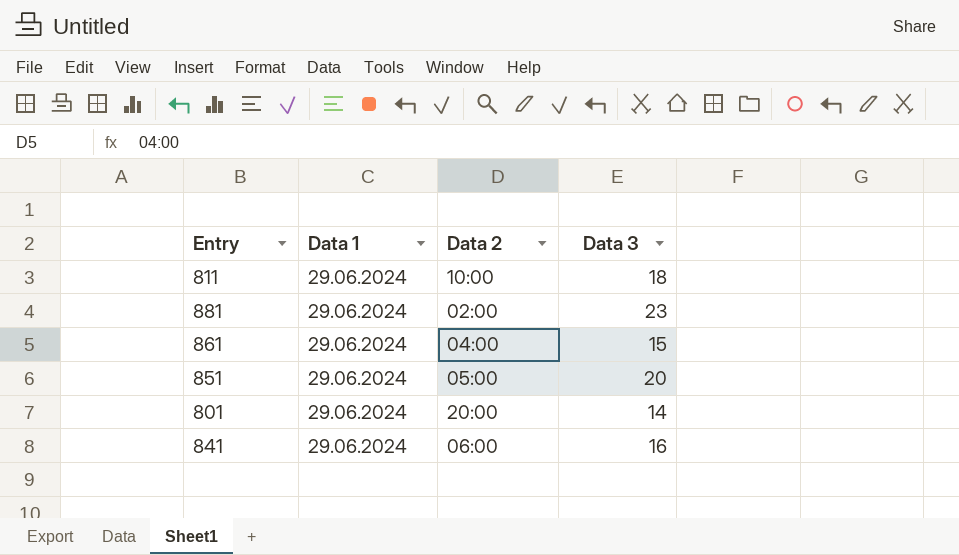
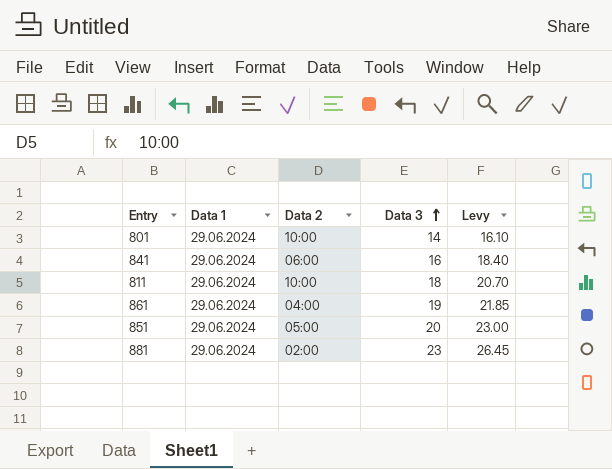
row order: none -> Data 3 ascending
column Levy | formula: none -> [Data 3] * 1.15
801 | Data 2: 20:00 -> 10:00
861 | Data 3: 15 -> 19

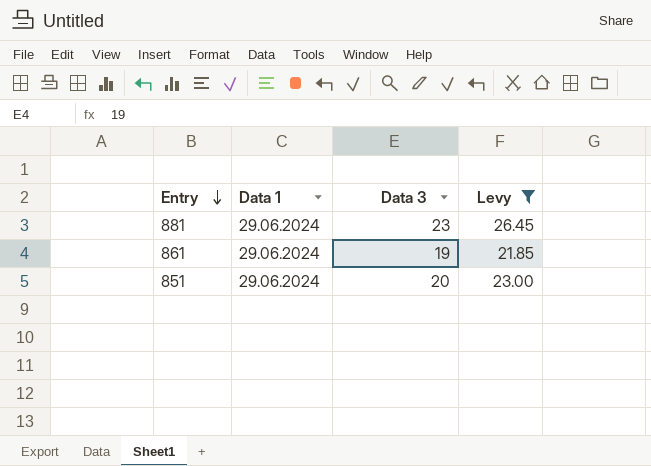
filter: none -> Levy >= 21.85
row order: Data 3 ascending -> Entry descending
column Data 2 | position: 3 -> none

